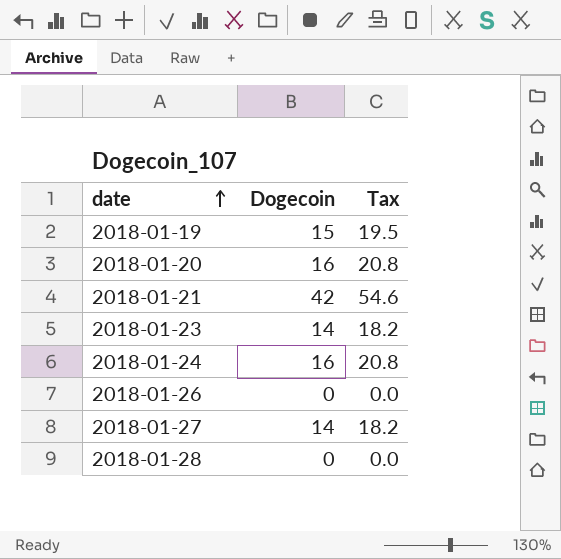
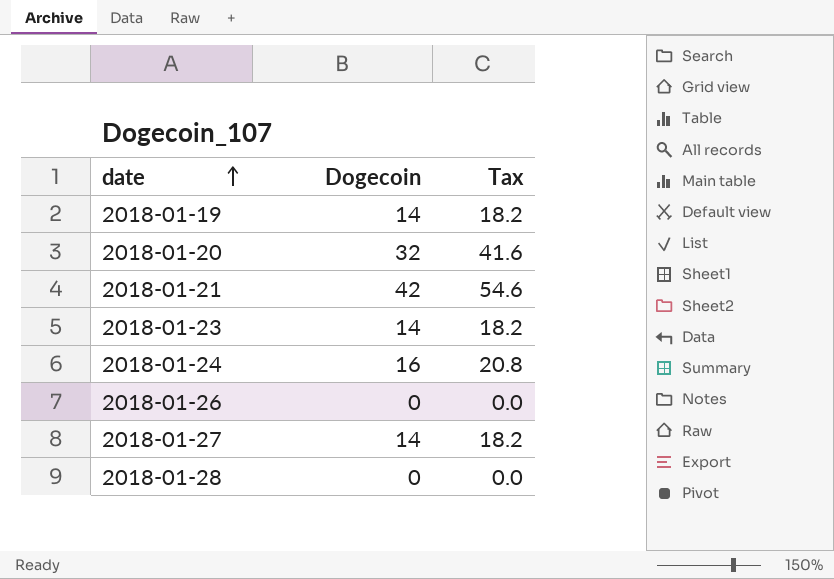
2018-01-19 | Dogecoin: 15 -> 14
2018-01-19 | Tax: 19.5 -> 18.2
2018-01-20 | Dogecoin: 16 -> 32
2018-01-20 | Tax: 20.8 -> 41.6

